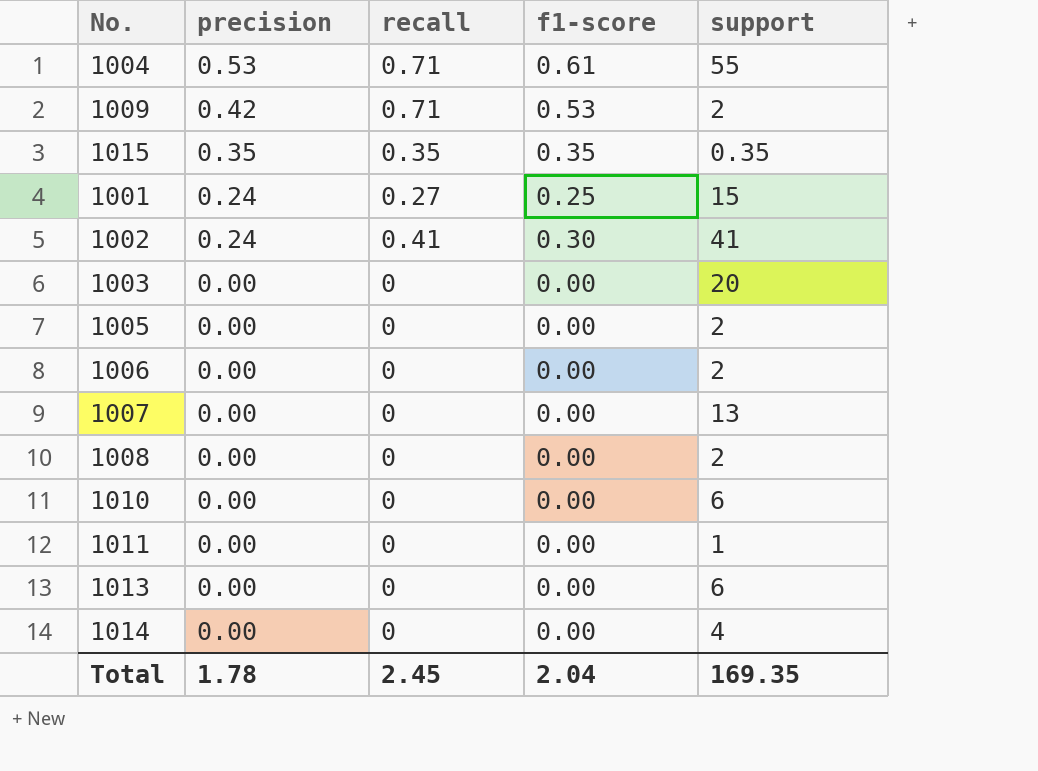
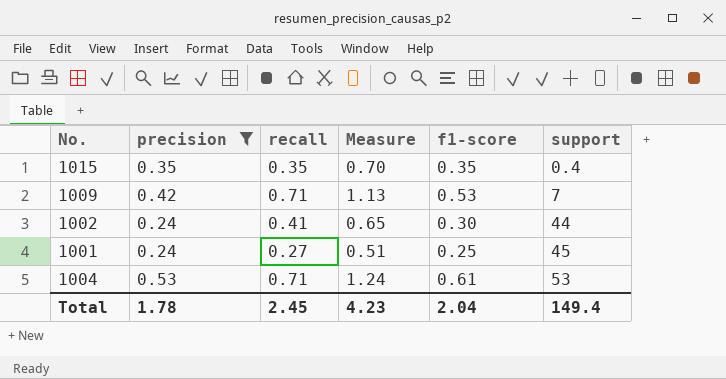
filter: none -> precision != 0.00
row order: precision descending -> support ascending
column Measure | formula: none -> [precision] + [recall]
1015 | support: 0.35 -> 0.4
1009 | support: 2 -> 7
1002 | support: 41 -> 44
1001 | support: 15 -> 45
1004 | support: 55 -> 53
Total | support: 169.35 -> 149.4

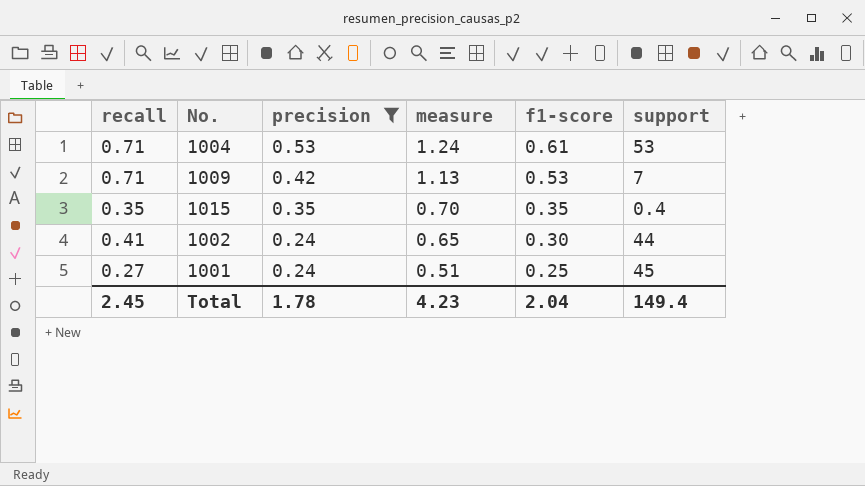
row order: support ascending -> precision descending
column recall | position: 3 -> 1
column name: Measure -> measure

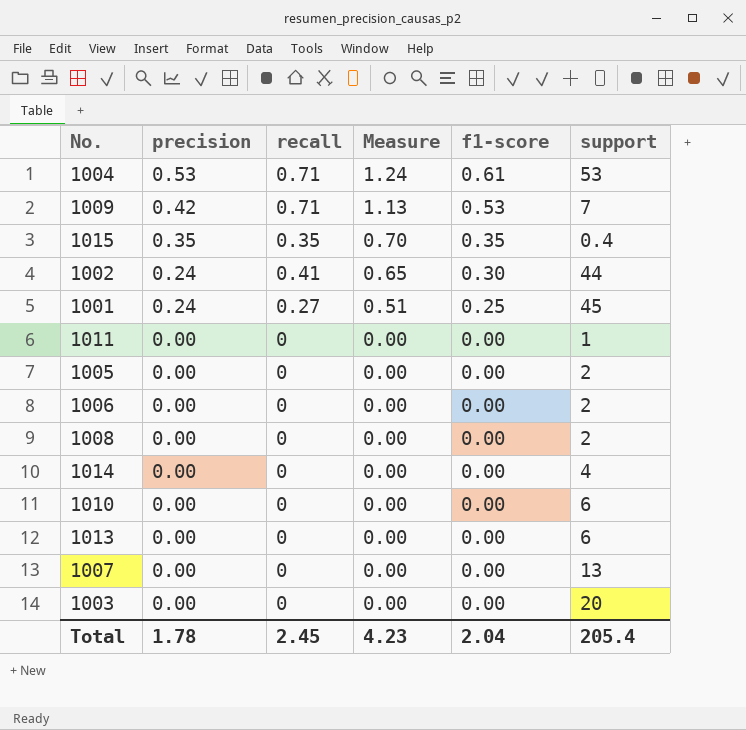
filter: precision != 0.00 -> none
column recall | position: 1 -> 3
column name: measure -> Measure
Total | support: 149.4 -> 205.4

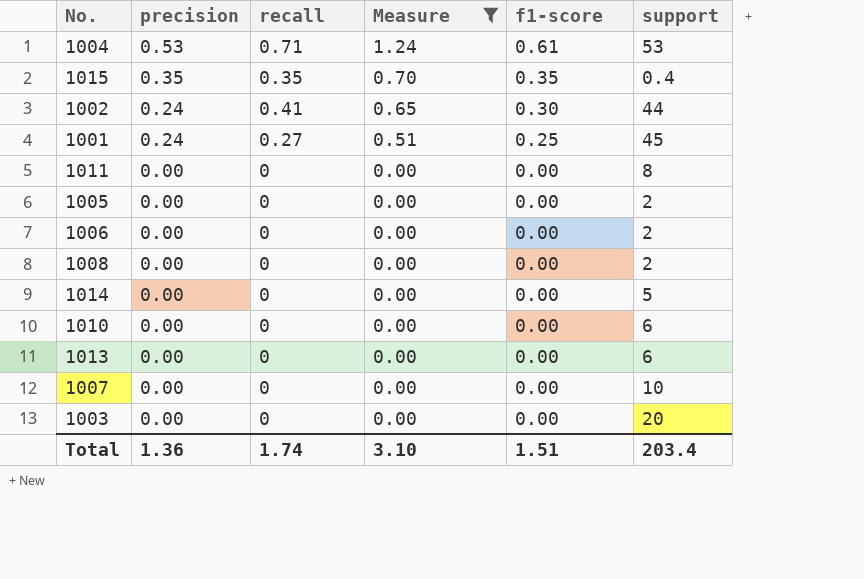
filter: none -> Measure != 1.13
1011 | support: 1 -> 8
1014 | support: 4 -> 5
1007 | support: 13 -> 10
Total | precision: 1.78 -> 1.36
Total | recall: 2.45 -> 1.74
Total | Measure: 4.23 -> 3.10
Total | f1-score: 2.04 -> 1.51
Total | support: 205.4 -> 203.4

